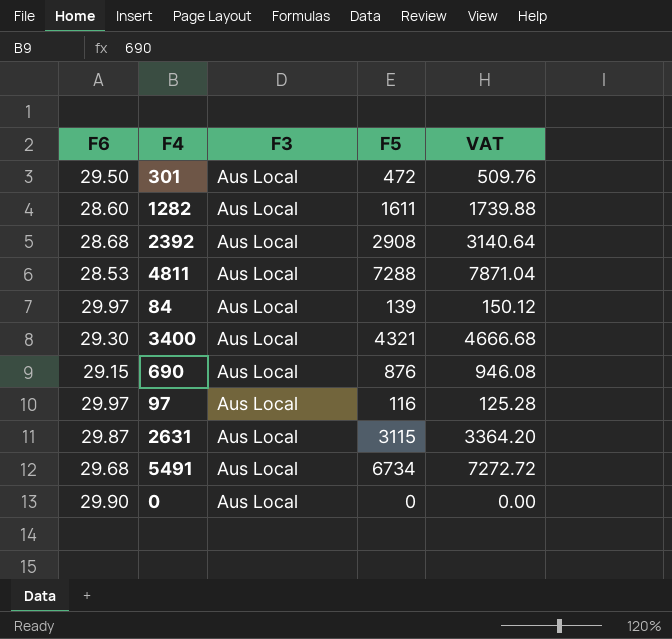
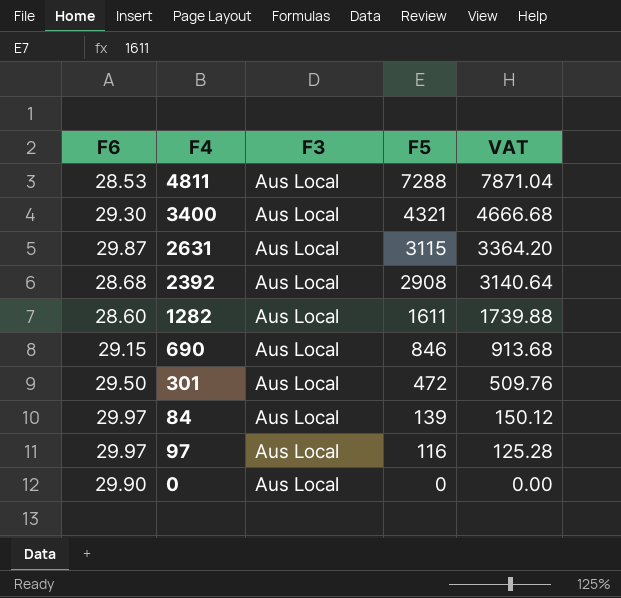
row order: none -> F5 descending
row 5491: 29.68 | Aus Local | 6734 | 7272.72 -> none
690 | F5: 876 -> 846
690 | VAT: 946.08 -> 913.68

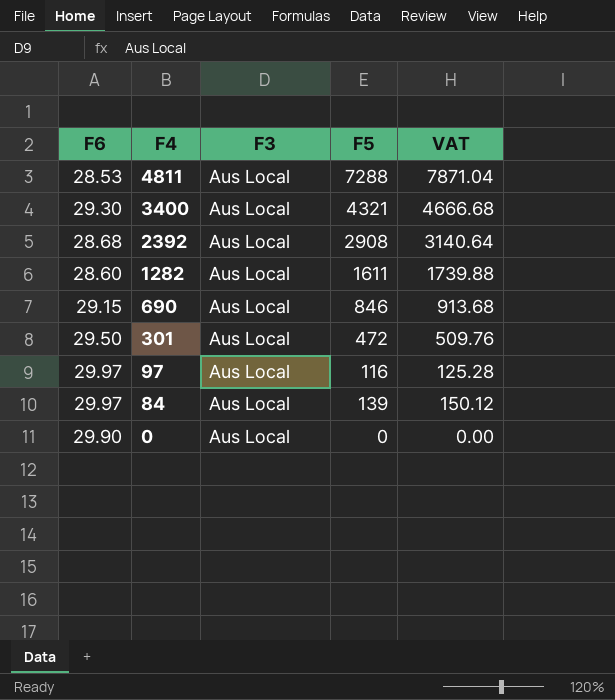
row order: F5 descending -> F4 descending
row 2631: 29.87 | Aus Local | 3115 | 3364.20 -> none

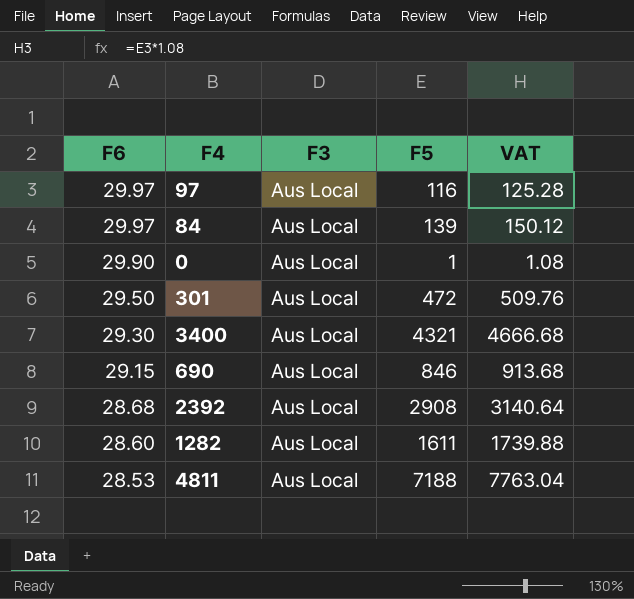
row order: F4 descending -> F6 descending
0 | F5: 0 -> 1
0 | VAT: 0.00 -> 1.08
4811 | F5: 7288 -> 7188
4811 | VAT: 7871.04 -> 7763.04

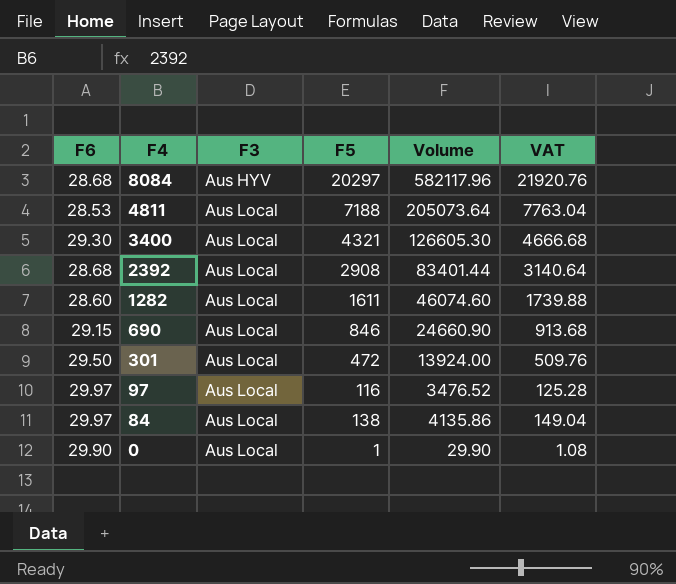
row order: F6 descending -> F4 descending
column Volume | formula: none -> [F6] * [F5]
row 8084: none -> 28.68 | Aus HYV | 20297 | 582117.96 | 21920.76
84 | F5: 139 -> 138
84 | VAT: 150.12 -> 149.04

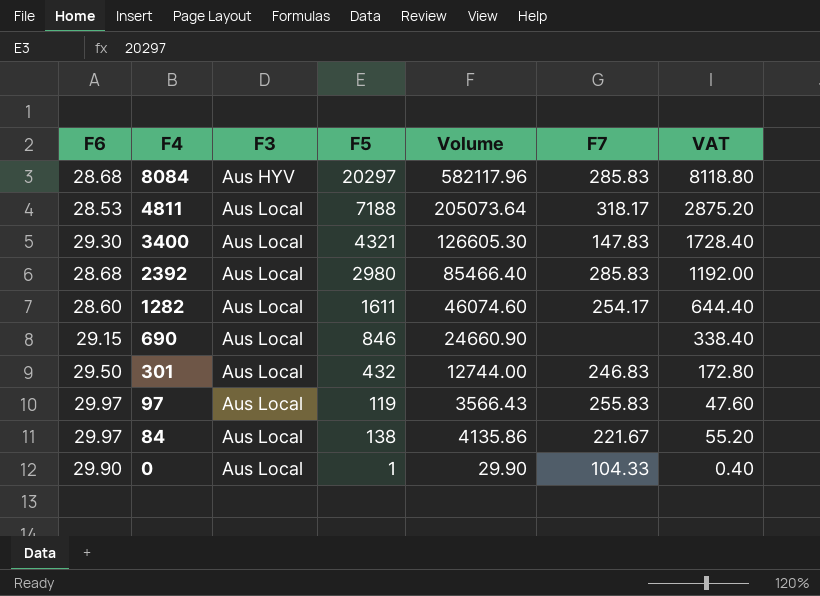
column F7 | position: none -> 6
column VAT | formula: [F5] * 1.08 -> [F5] * 0.4
2392 | F5: 2908 -> 2980
2392 | Volume: 83401.44 -> 85466.40
301 | F5: 472 -> 432
301 | Volume: 13924.00 -> 12744.00
97 | F5: 116 -> 119
97 | Volume: 3476.52 -> 3566.43

